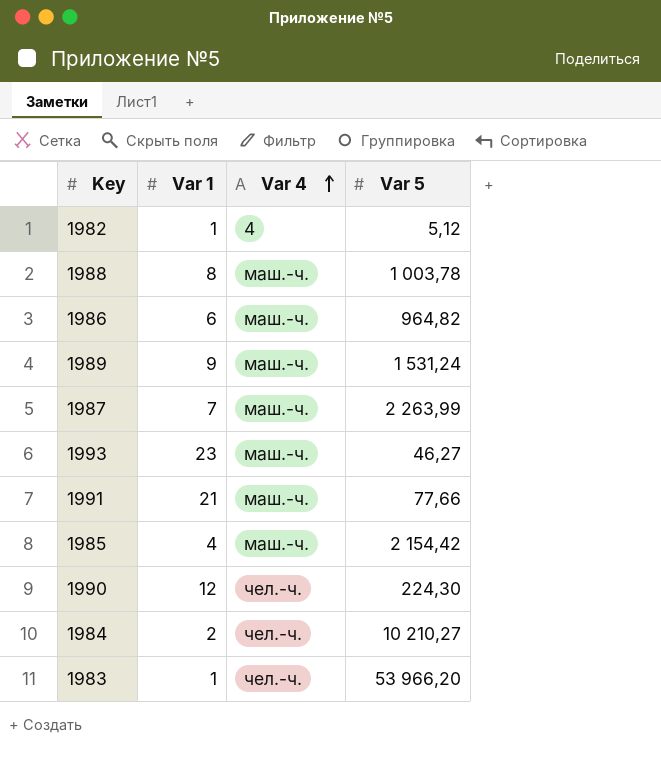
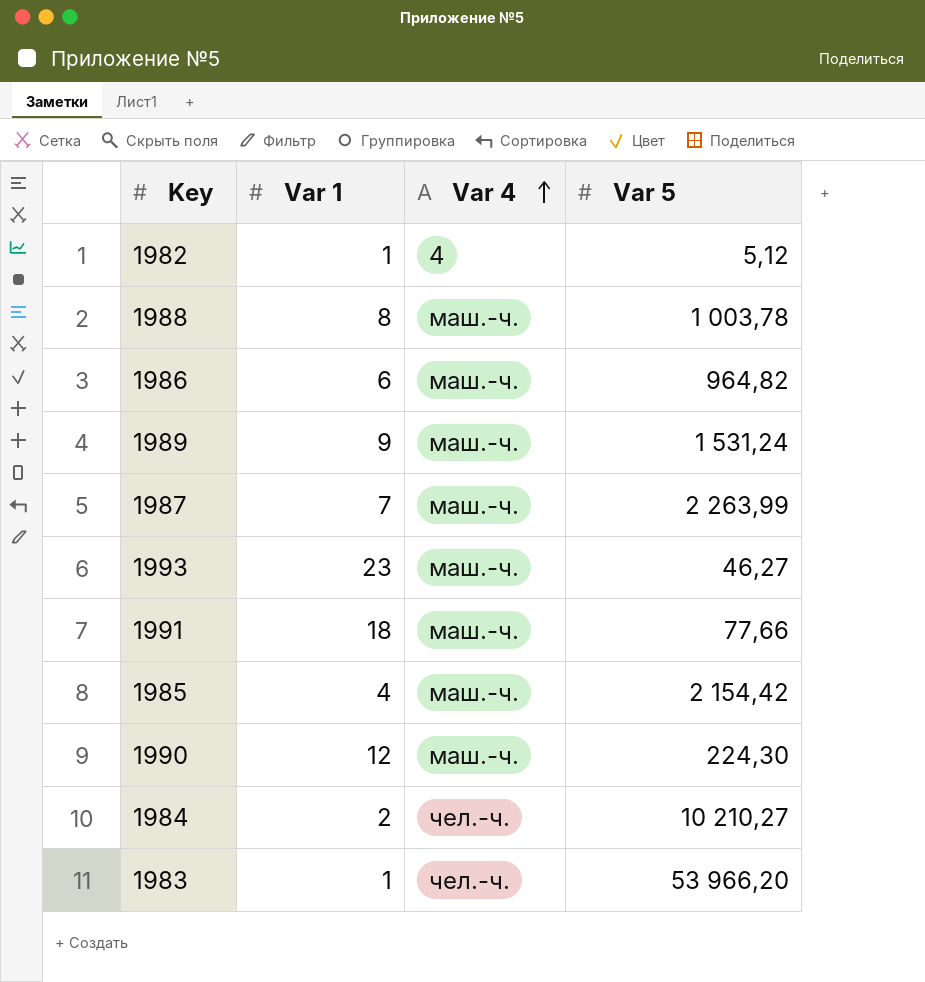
1991 | Var 1: 21 -> 18
1990 | Var 4: чел.-ч. -> маш.-ч.

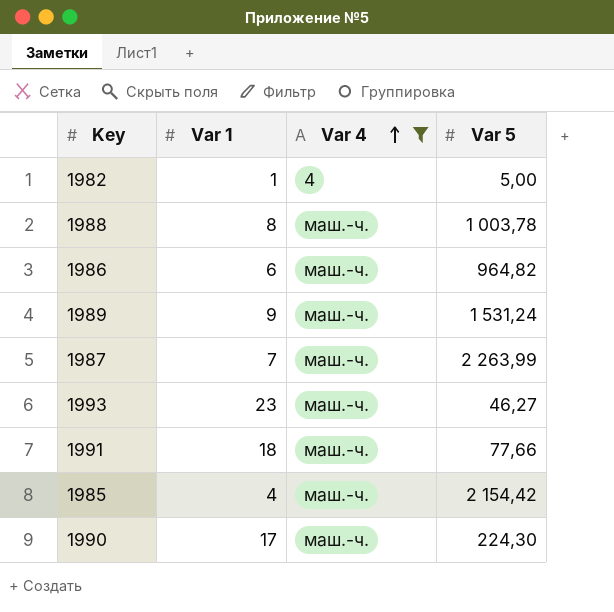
filter: none -> Var 4 != чел.-ч.
1982 | Var 5: 5,12 -> 5,00
1990 | Var 1: 12 -> 17

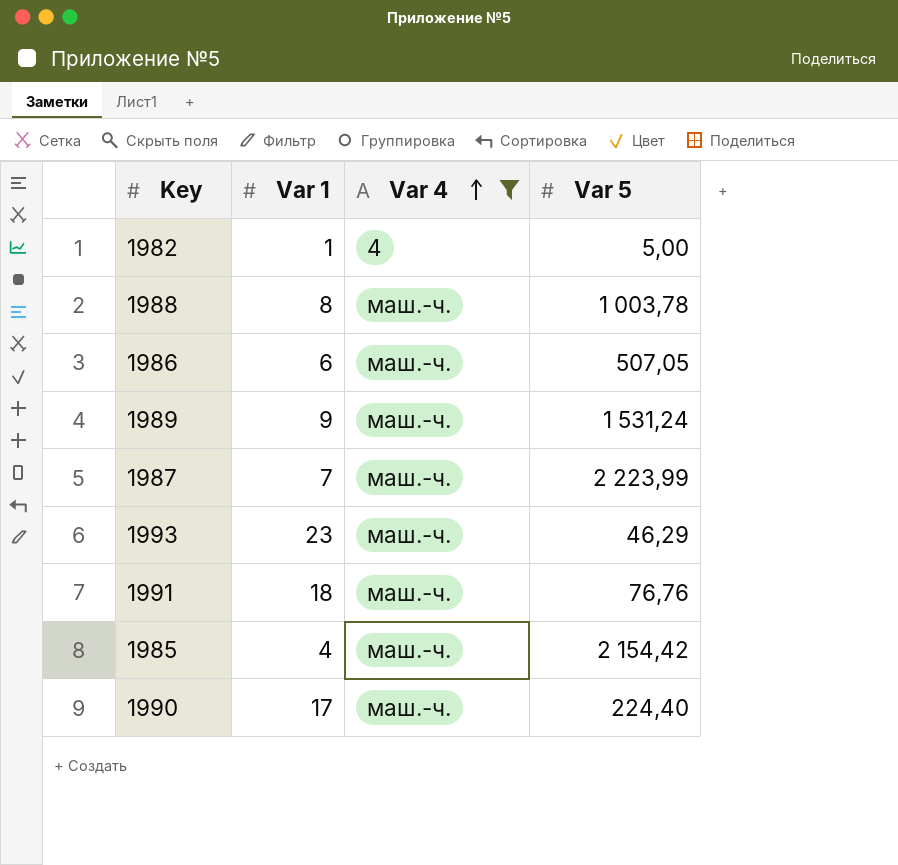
1986 | Var 5: 964,82 -> 507,05
1987 | Var 5: 2 263,99 -> 2 223,99
1993 | Var 5: 46,27 -> 46,29
1991 | Var 5: 77,66 -> 76,76
1990 | Var 5: 224,30 -> 224,40

